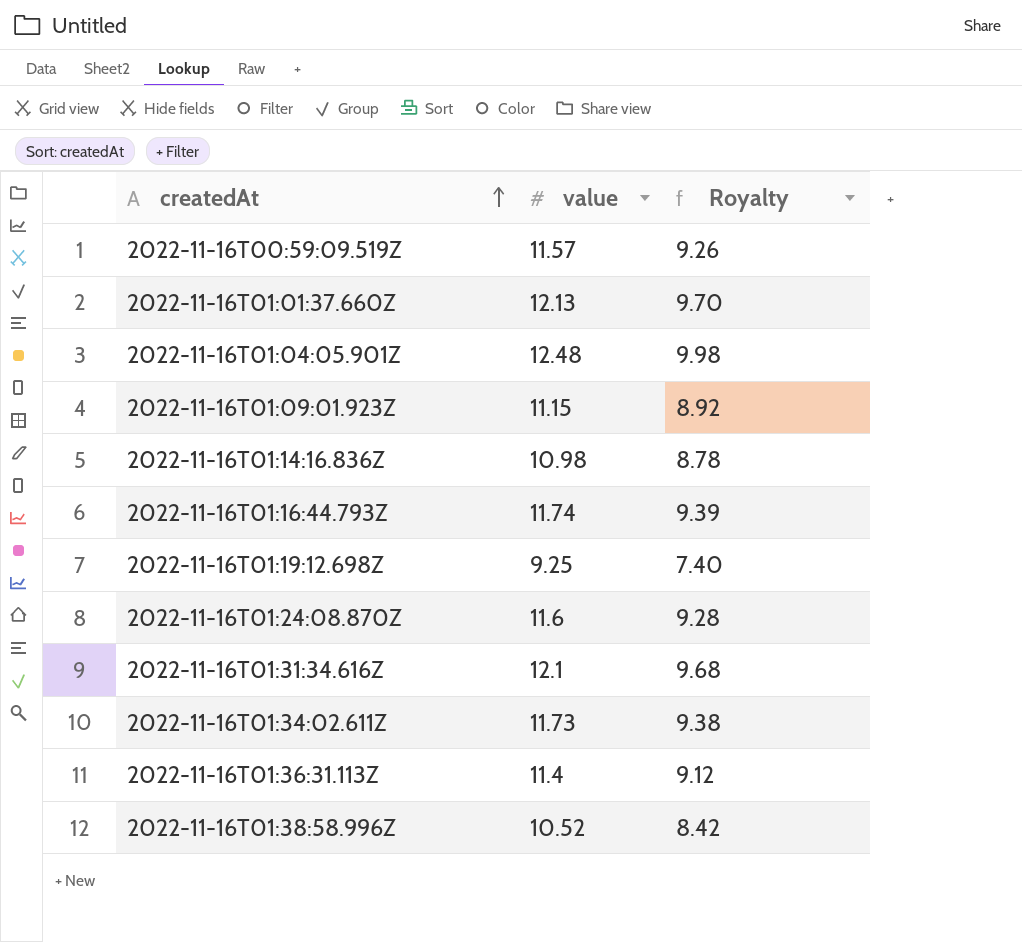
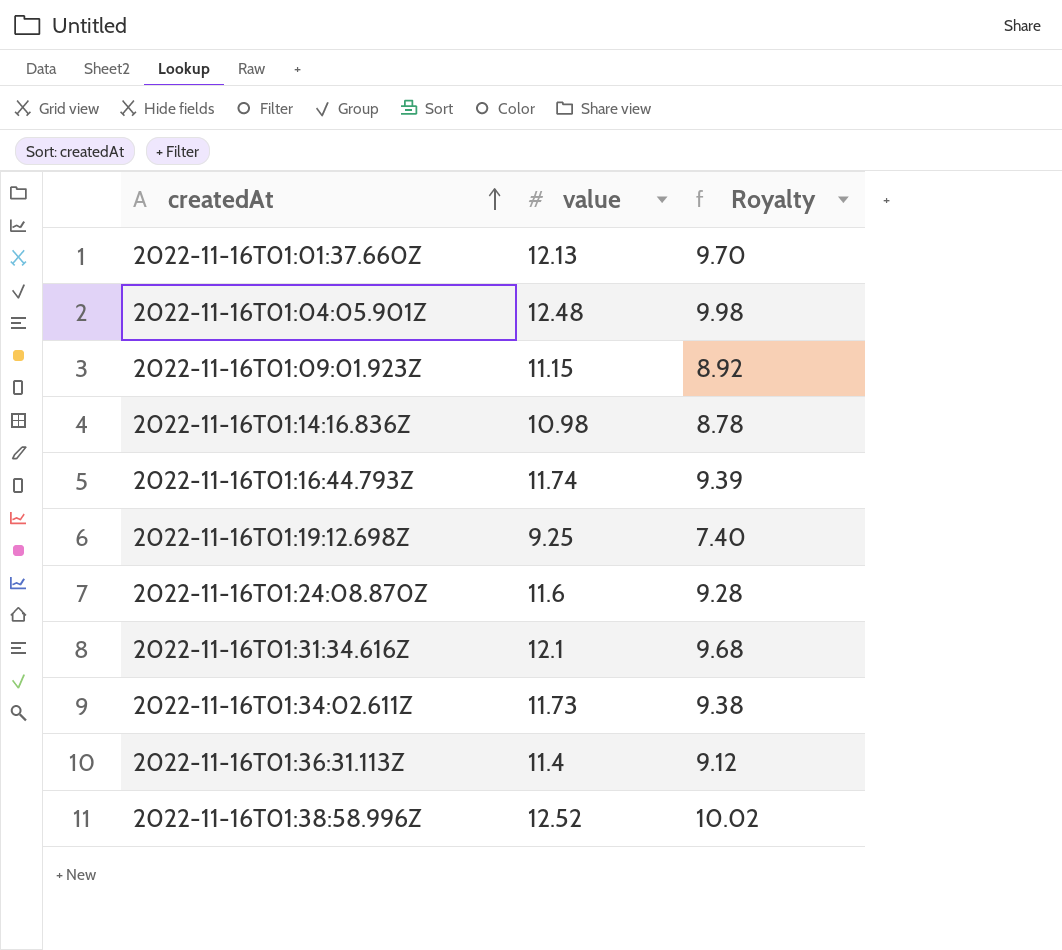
row 2022-11-16T00:59:09.519Z: 11.57 | 9.26 -> none
2022-11-16T01:38:58.996Z | value: 10.52 -> 12.52
2022-11-16T01:38:58.996Z | Royalty: 8.42 -> 10.02

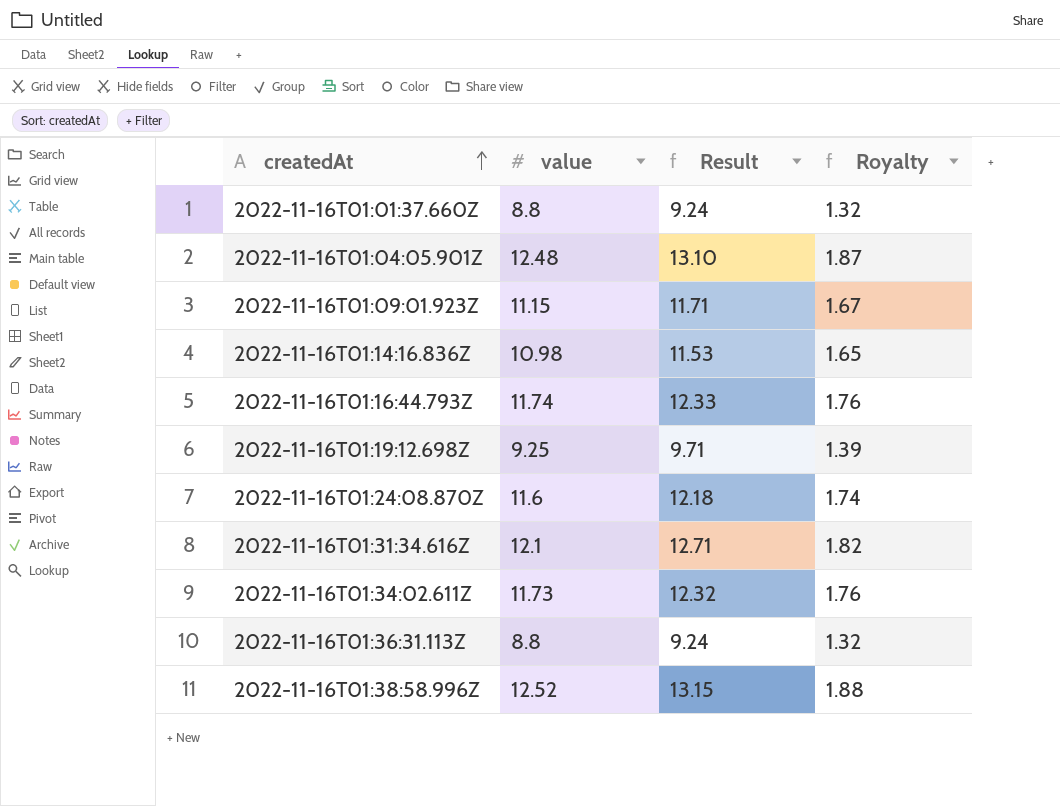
column Result | formula: none -> [value] * 1.05
column Royalty | formula: [value] * 0.8 -> [value] * 0.15
2022-11-16T01:01:37.660Z | value: 12.13 -> 8.8
2022-11-16T01:36:31.113Z | value: 11.4 -> 8.8

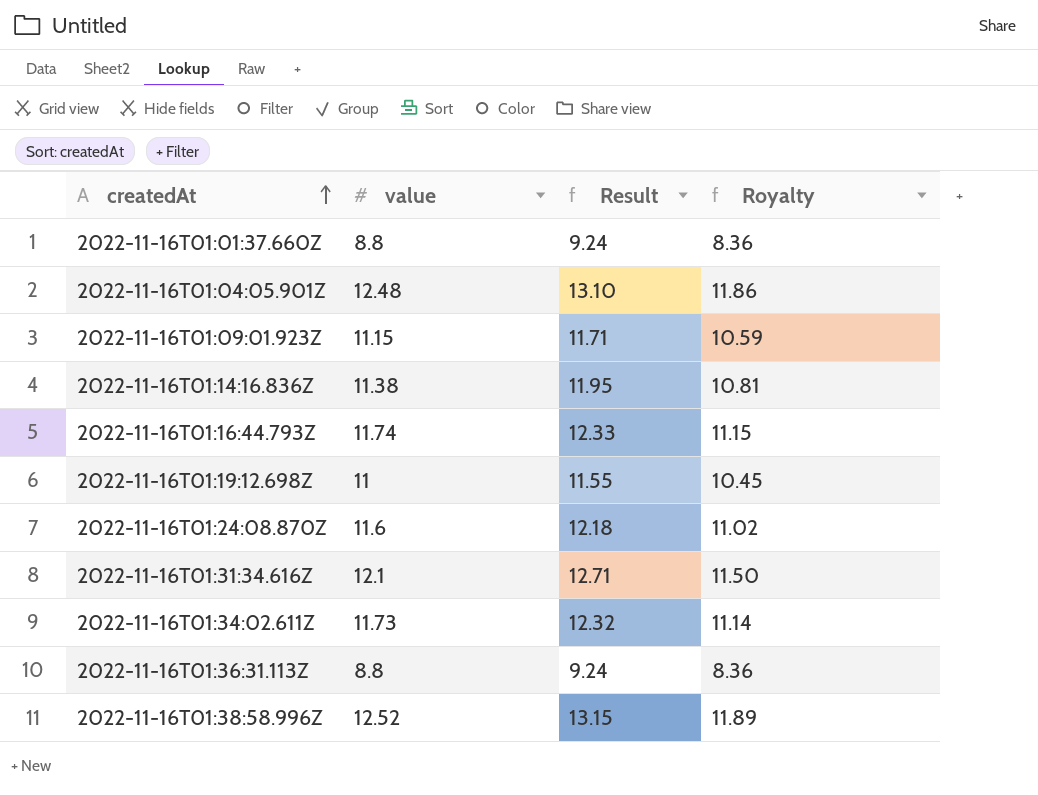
column Royalty | formula: [value] * 0.15 -> [value] * 0.95
2022-11-16T01:14:16.836Z | value: 10.98 -> 11.38
2022-11-16T01:14:16.836Z | Result: 11.53 -> 11.95
2022-11-16T01:19:12.698Z | value: 9.25 -> 11
2022-11-16T01:19:12.698Z | Result: 9.71 -> 11.55

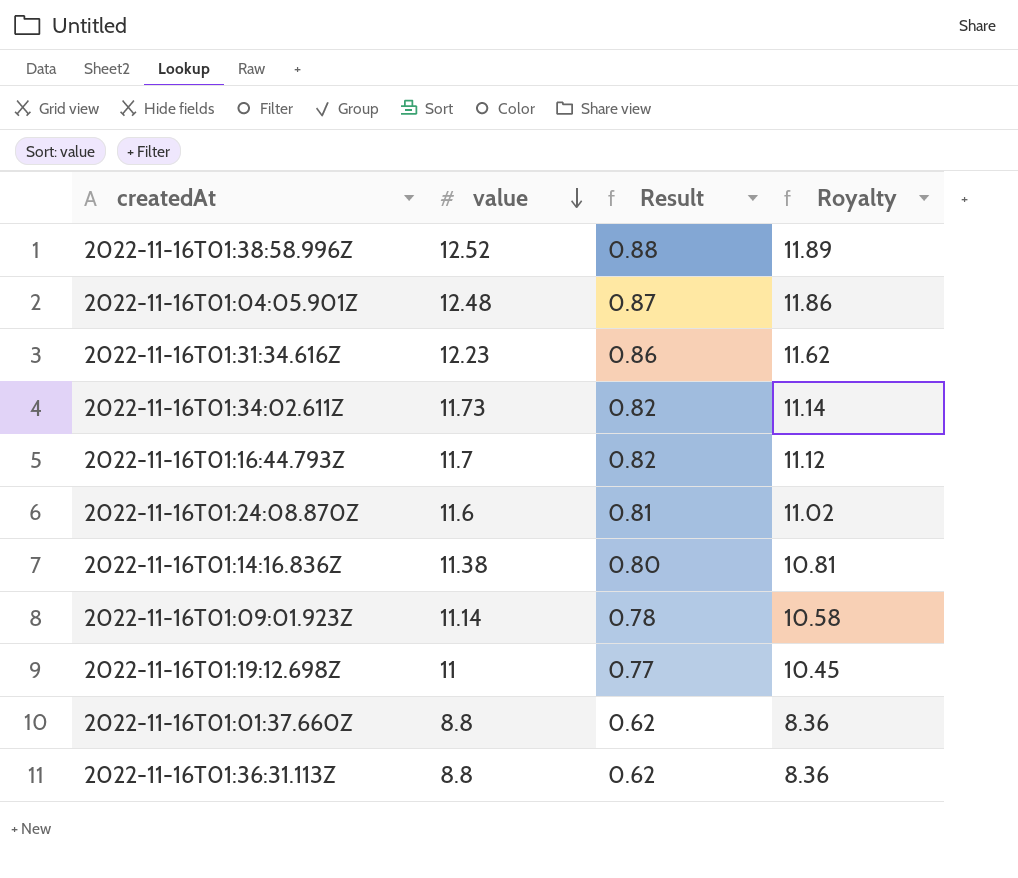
row order: createdAt ascending -> value descending
column Result | formula: [value] * 1.05 -> [value] * 0.07
2022-11-16T01:31:34.616Z | value: 12.1 -> 12.23
2022-11-16T01:31:34.616Z | Royalty: 11.50 -> 11.62
2022-11-16T01:16:44.793Z | value: 11.74 -> 11.7
2022-11-16T01:16:44.793Z | Royalty: 11.15 -> 11.12
2022-11-16T01:09:01.923Z | value: 11.15 -> 11.14
2022-11-16T01:09:01.923Z | Royalty: 10.59 -> 10.58

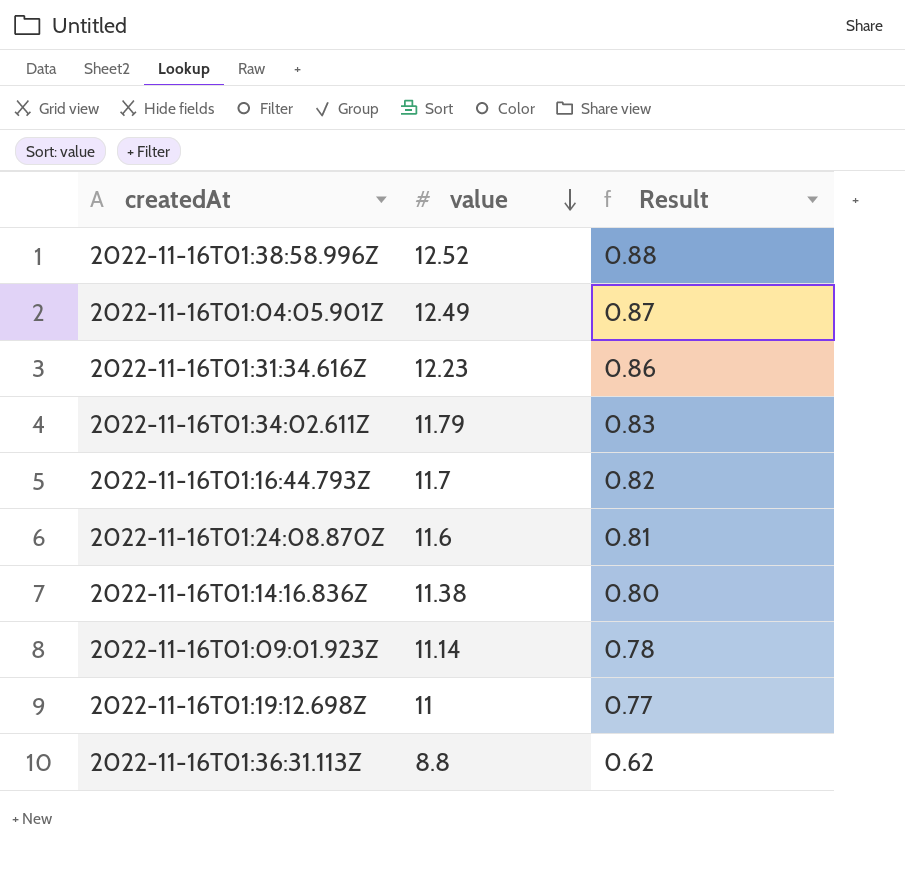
column Royalty | formula: [value] * 0.95 -> none
row 2022-11-16T01:01:37.660Z: 8.8 | 0.62 | 8.36 -> none
2022-11-16T01:04:05.901Z | value: 12.48 -> 12.49
2022-11-16T01:34:02.611Z | value: 11.73 -> 11.79
2022-11-16T01:34:02.611Z | Result: 0.82 -> 0.83

